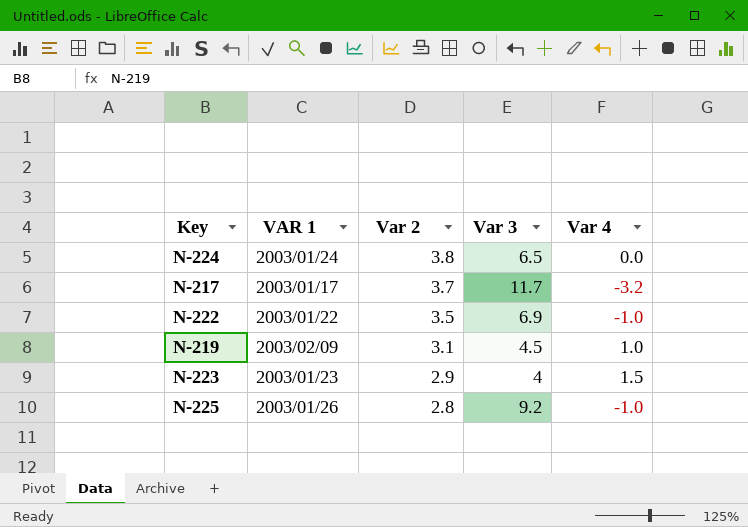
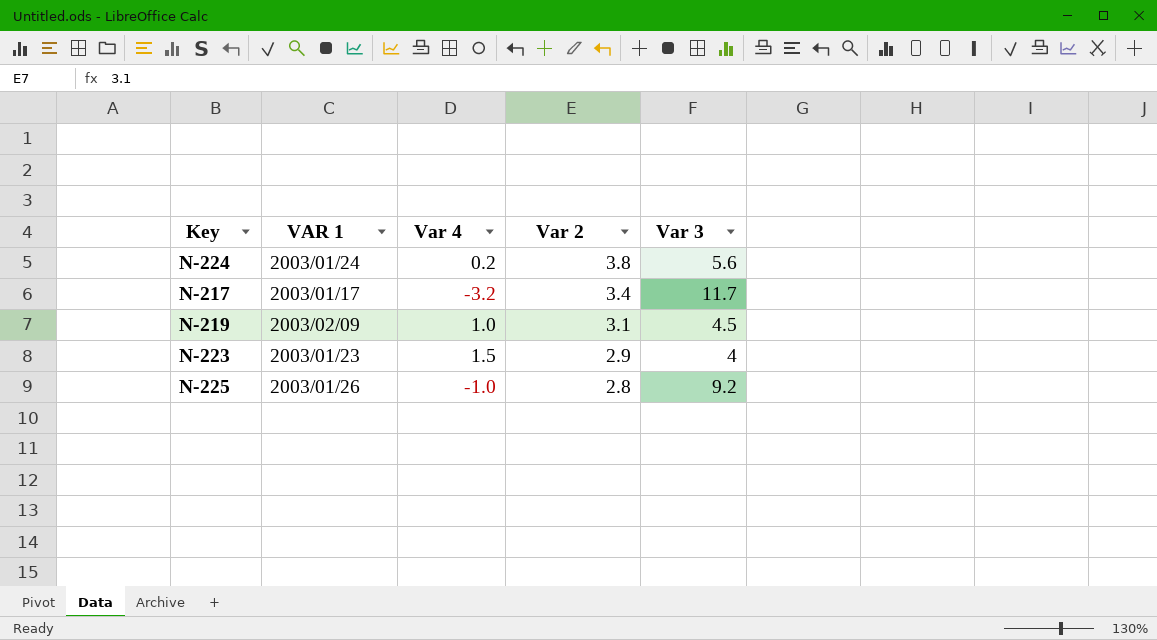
column Var 4 | position: 5 -> 3
row N-222: 2003/01/22 | 3.5 | 6.9 | -1.0 -> none
N-224 | Var 4: 0.0 -> 0.2
N-224 | Var 3: 6.5 -> 5.6
N-217 | Var 2: 3.7 -> 3.4

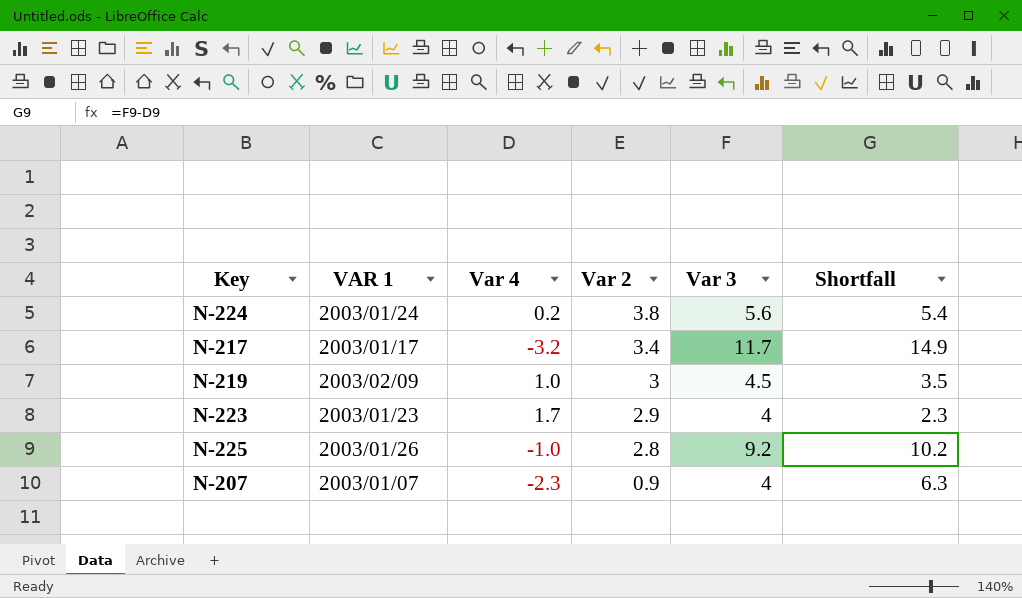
column Shortfall | formula: none -> [Var 3] - [Var 4]
N-219 | Var 2: 3.1 -> 3
N-223 | Var 4: 1.5 -> 1.7
row N-207: none -> 2003/01/07 | -2.3 | 0.9 | 4 | 6.3

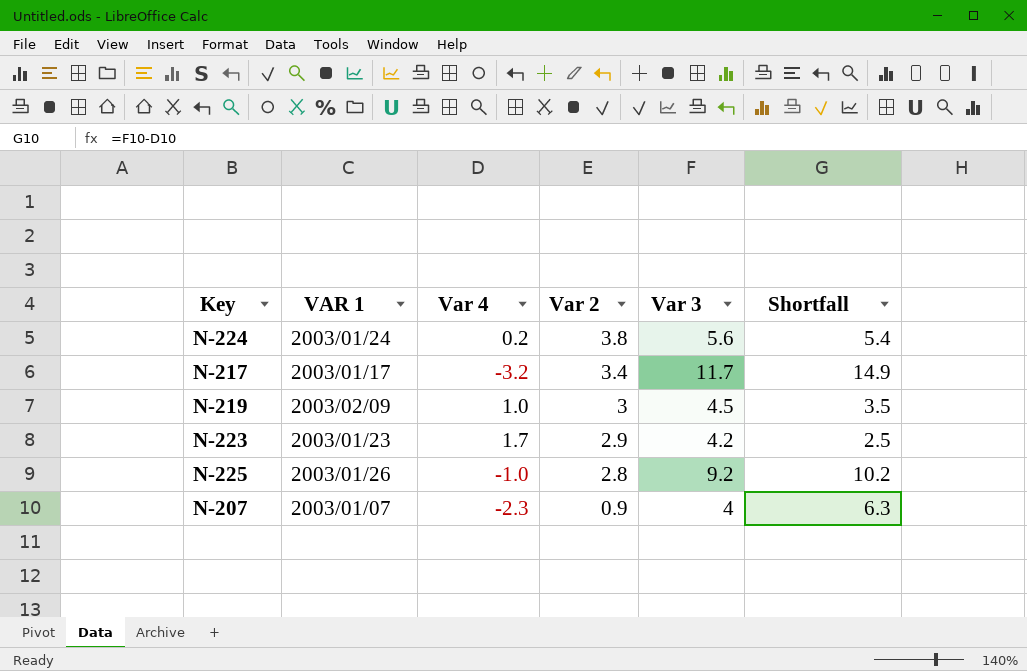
N-223 | Var 3: 4 -> 4.2
N-223 | Shortfall: 2.3 -> 2.5

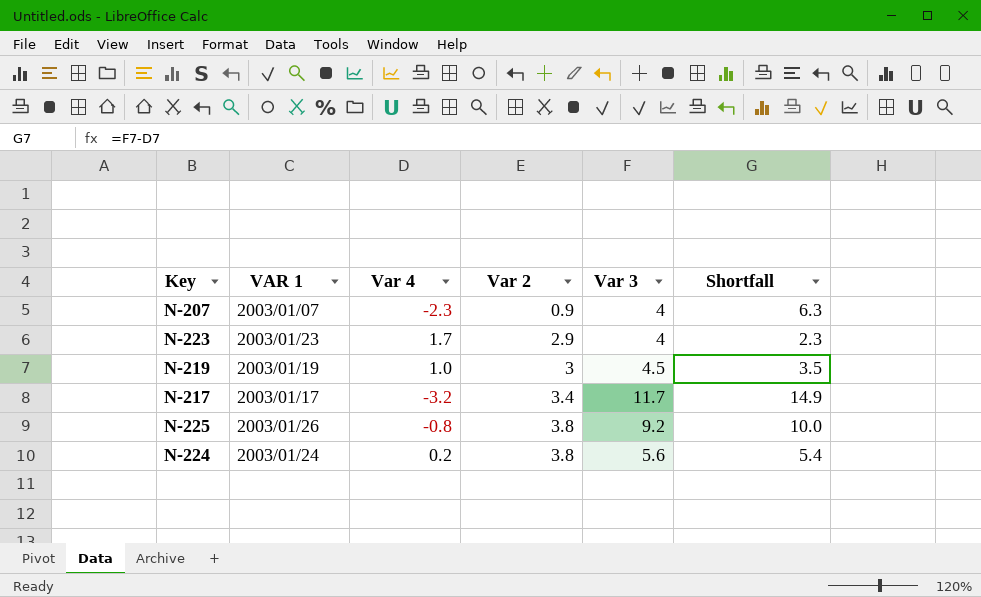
row order: Var 2 descending -> Var 2 ascending
N-223 | Var 3: 4.2 -> 4
N-223 | Shortfall: 2.5 -> 2.3
N-219 | VAR 1: 2003/02/09 -> 2003/01/19
N-225 | Var 4: -1.0 -> -0.8
N-225 | Var 2: 2.8 -> 3.8
N-225 | Shortfall: 10.2 -> 10.0

